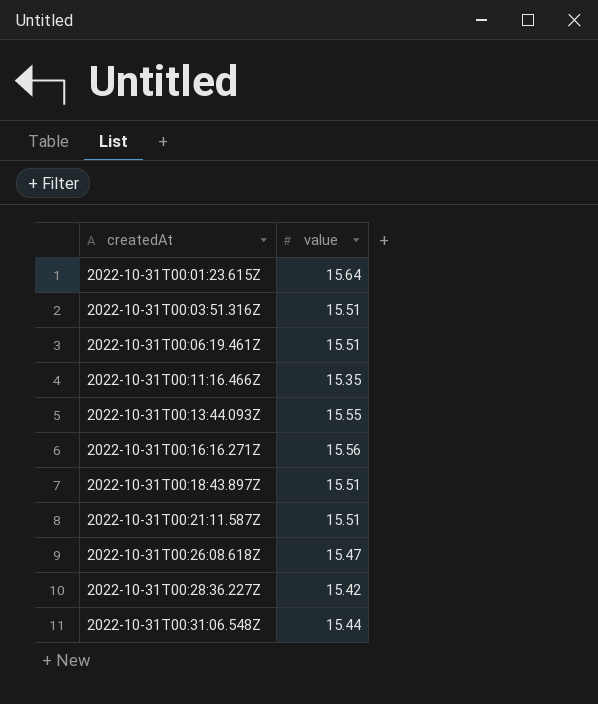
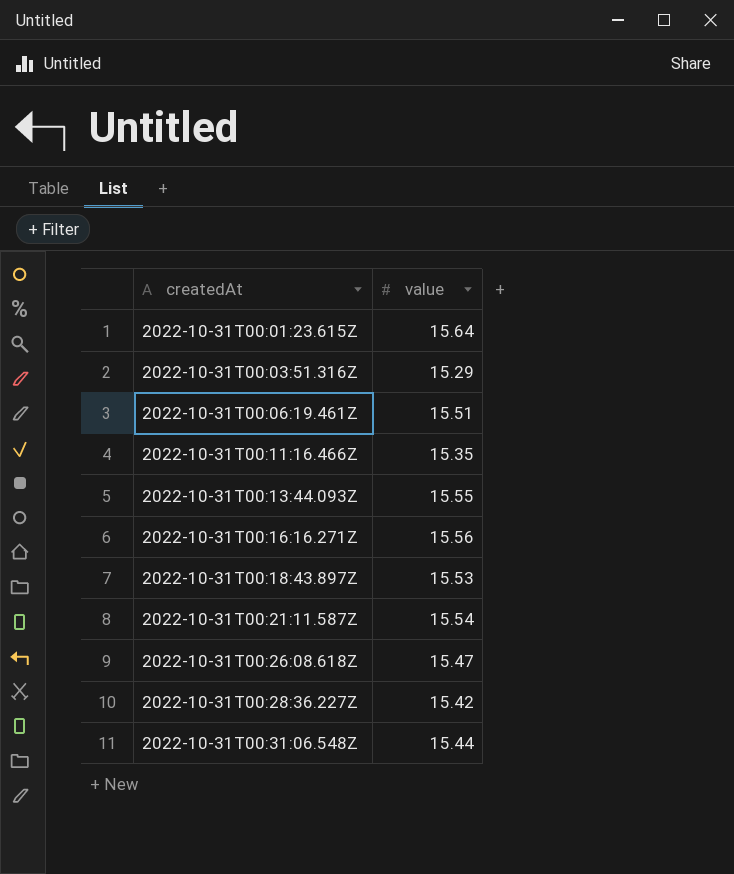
2022-10-31T00:03:51.316Z | value: 15.51 -> 15.29
2022-10-31T00:18:43.897Z | value: 15.51 -> 15.53
2022-10-31T00:21:11.587Z | value: 15.51 -> 15.54

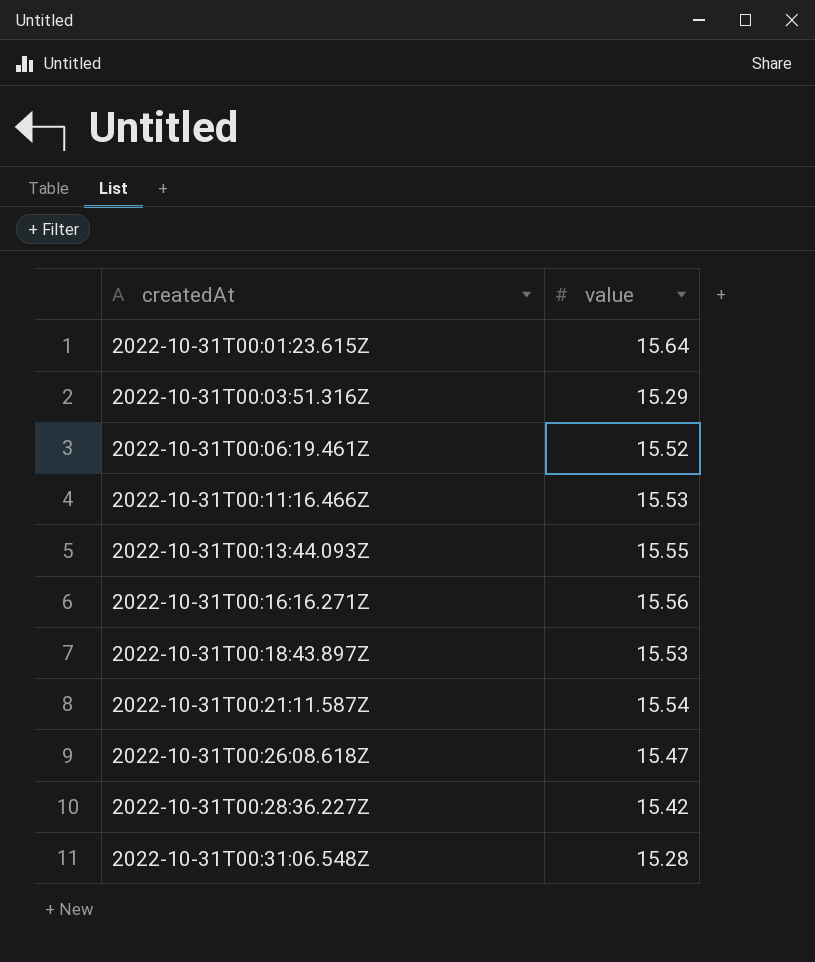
2022-10-31T00:06:19.461Z | value: 15.51 -> 15.52
2022-10-31T00:11:16.466Z | value: 15.35 -> 15.53
2022-10-31T00:31:06.548Z | value: 15.44 -> 15.28

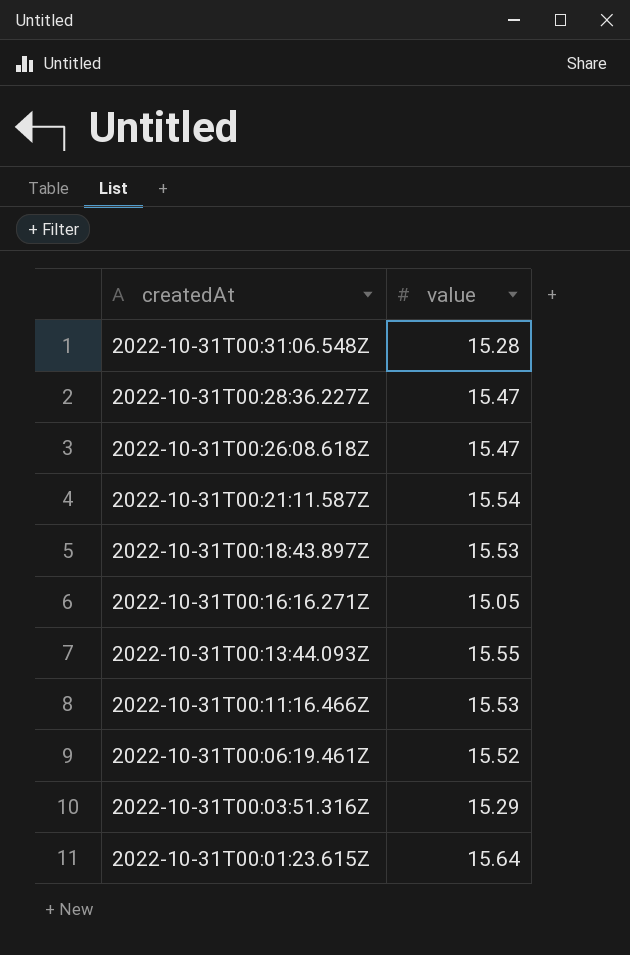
row order: createdAt ascending -> createdAt descending
2022-10-31T00:28:36.227Z | value: 15.42 -> 15.47
2022-10-31T00:16:16.271Z | value: 15.56 -> 15.05

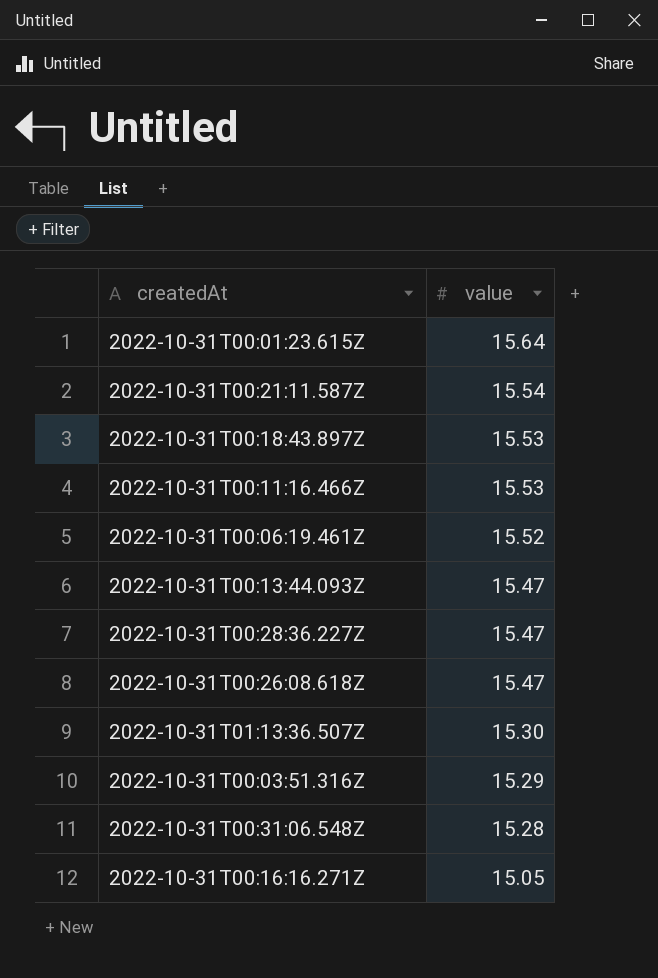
row order: createdAt descending -> value descending
2022-10-31T00:13:44.093Z | value: 15.55 -> 15.47
row 2022-10-31T01:13:36.507Z: none -> 15.30

